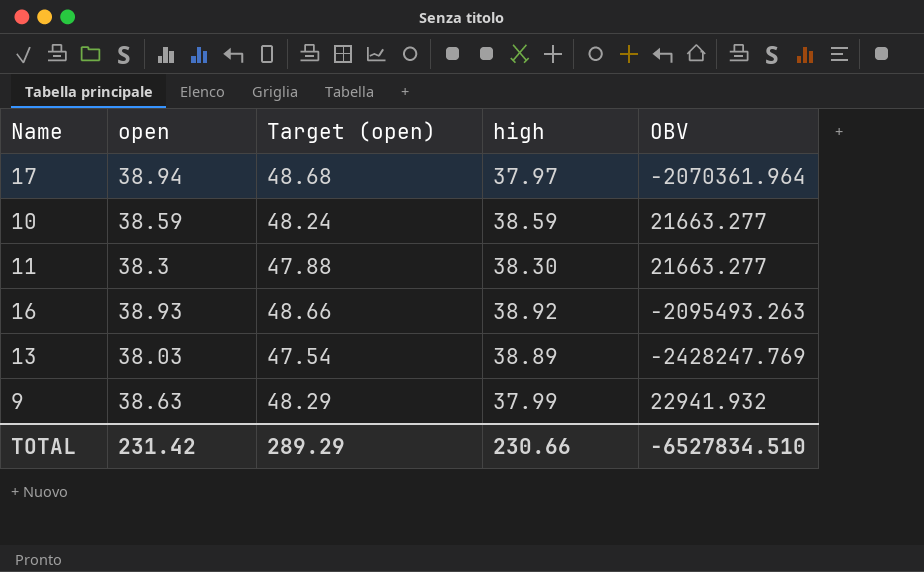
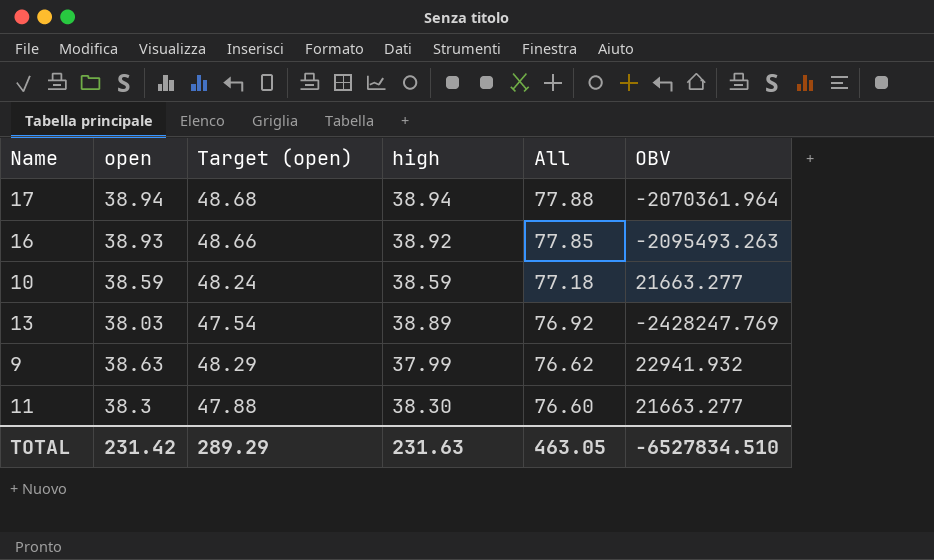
row order: none -> All descending
column All | formula: none -> [open] + [high]
17 | high: 37.97 -> 38.94
TOTAL | high: 230.66 -> 231.63

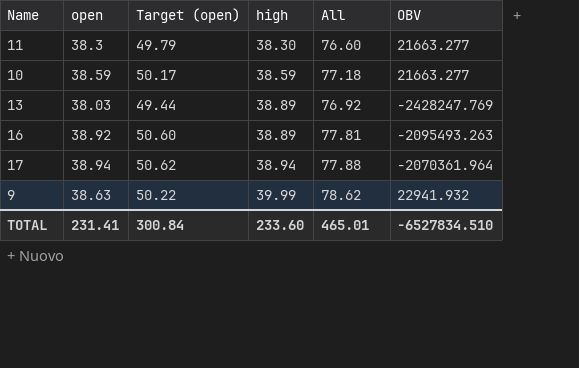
row order: All descending -> high ascending
column Target (open) | formula: [open] * 1.25 -> [open] * 1.3
16 | open: 38.93 -> 38.92
16 | high: 38.92 -> 38.89
16 | All: 77.85 -> 77.81
9 | high: 37.99 -> 39.99
9 | All: 76.62 -> 78.62
TOTAL | open: 231.42 -> 231.41
TOTAL | Target (open): 289.29 -> 300.84
TOTAL | high: 231.63 -> 233.60
TOTAL | All: 463.05 -> 465.01

